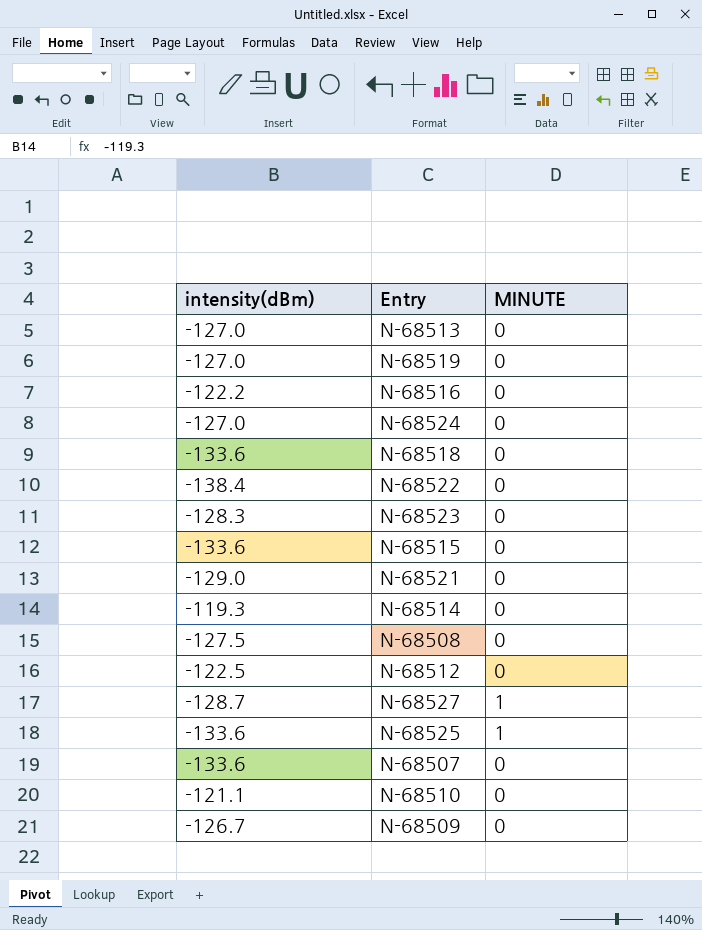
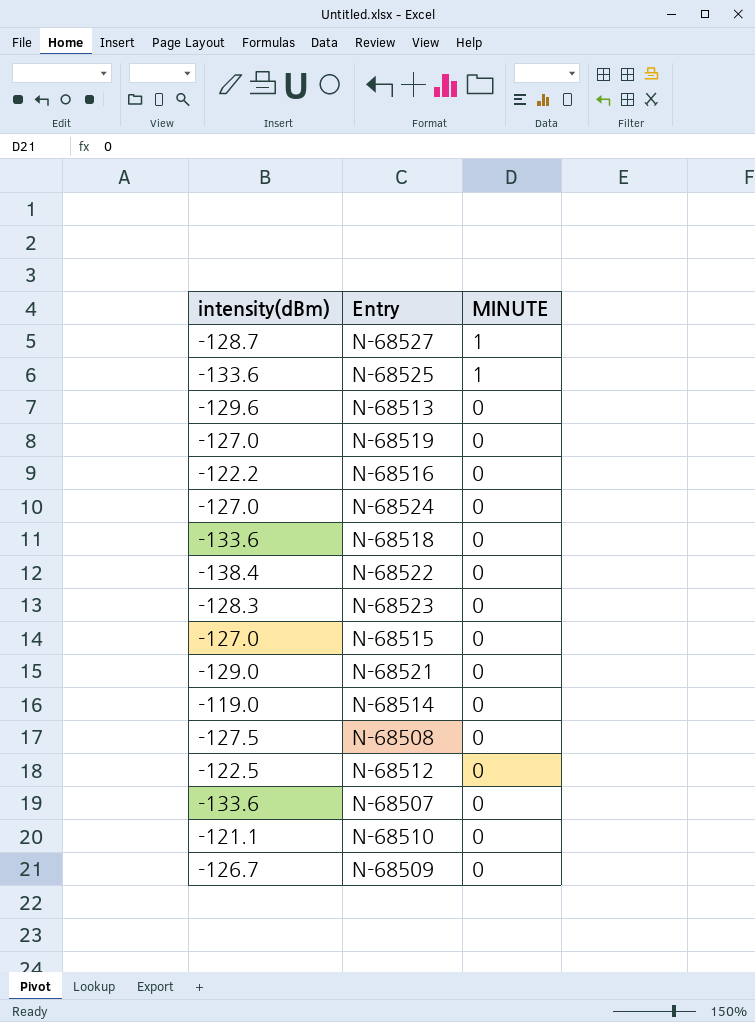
row order: none -> MINUTE descending
N-68513 | intensity(dBm): -127.0 -> -129.6
N-68515 | intensity(dBm): -133.6 -> -127.0
N-68514 | intensity(dBm): -119.3 -> -119.0

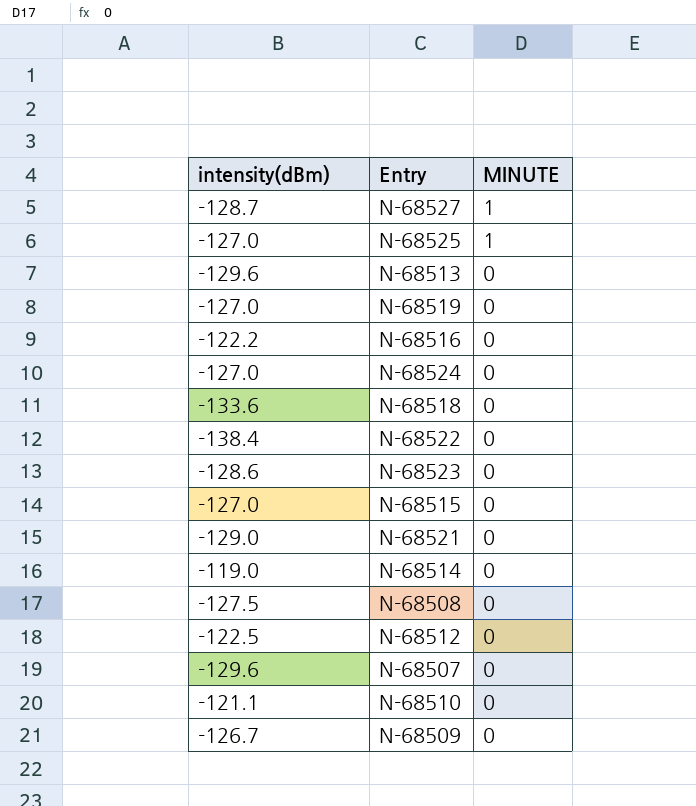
N-68525 | intensity(dBm): -133.6 -> -127.0
N-68523 | intensity(dBm): -128.3 -> -128.6
N-68507 | intensity(dBm): -133.6 -> -129.6

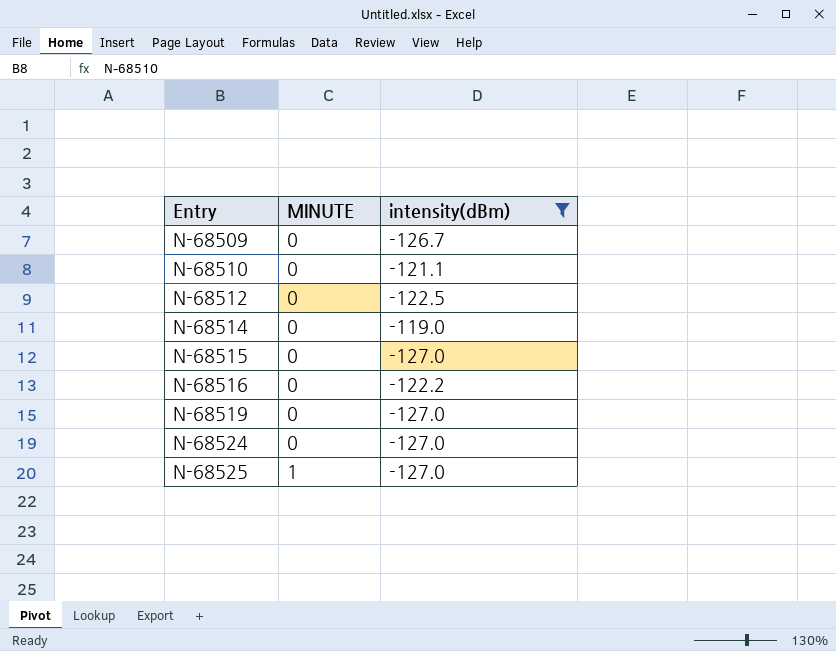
filter: none -> intensity(dBm) >= -127.0
row order: MINUTE descending -> Entry ascending
column intensity(dBm) | position: 1 -> 3

